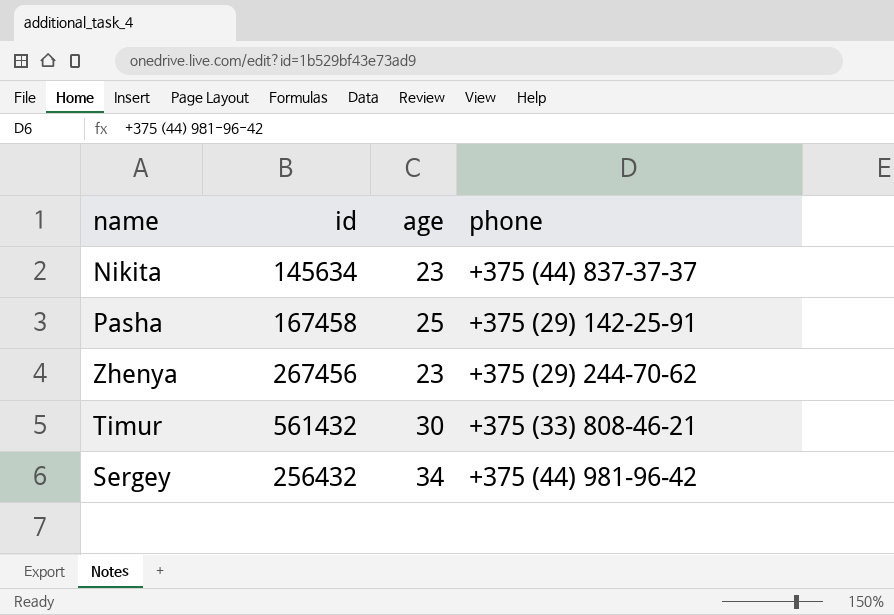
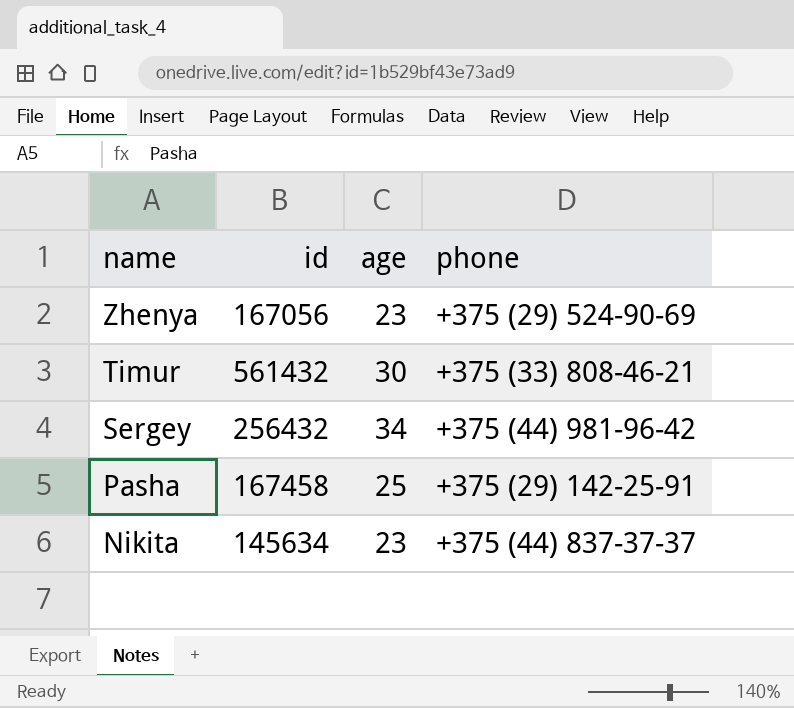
row order: none -> name descending
Zhenya | id: 267456 -> 167056
Zhenya | phone: +375 (29) 244-70-62 -> +375 (29) 524-90-69

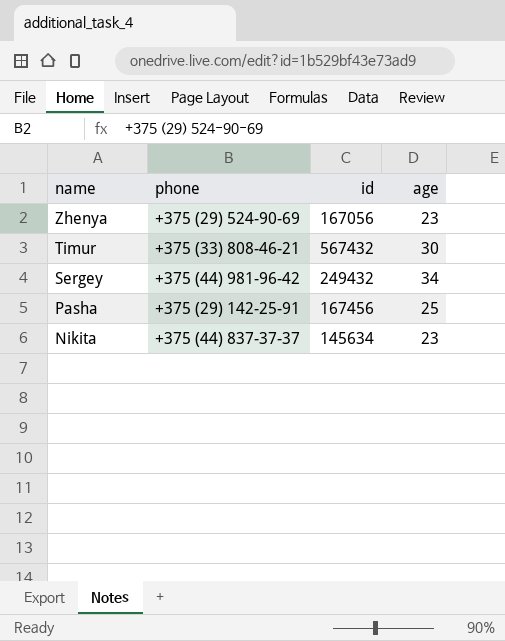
column phone | position: 4 -> 2
Timur | id: 561432 -> 567432
Sergey | id: 256432 -> 249432
Pasha | id: 167458 -> 167456

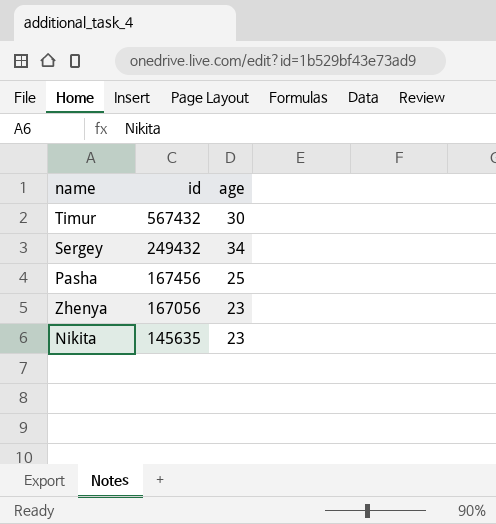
row order: name descending -> id descending
column phone | position: 2 -> none
Nikita | id: 145634 -> 145635

